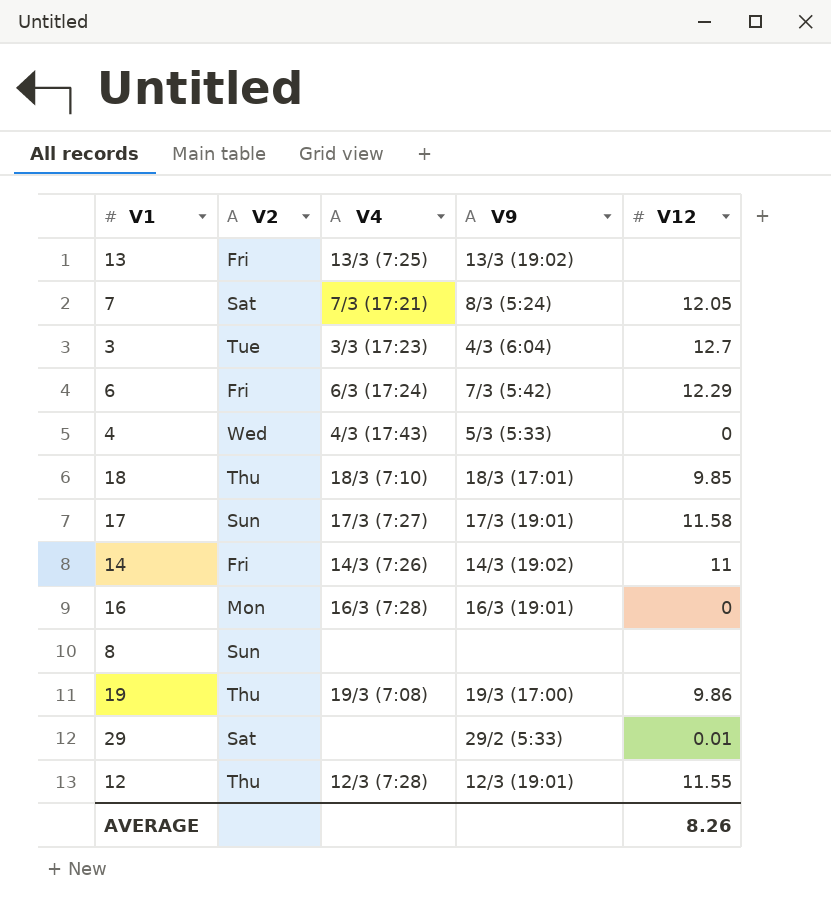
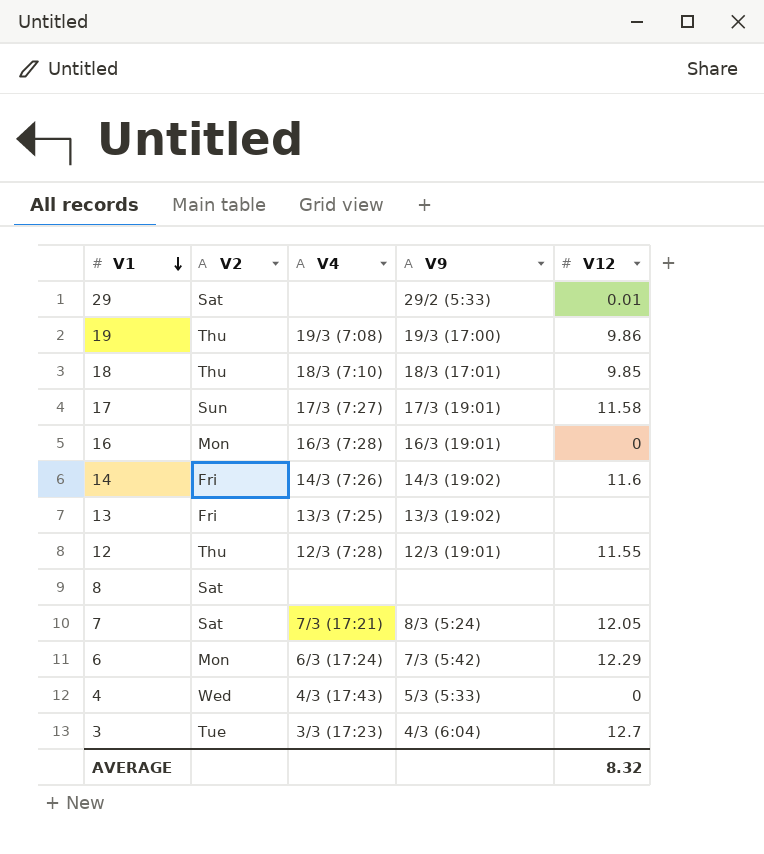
row order: none -> V1 descending
14 | V12: 11 -> 11.6
8 | V2: Sun -> Sat
6 | V2: Fri -> Mon
AVERAGE | V12: 8.26 -> 8.32

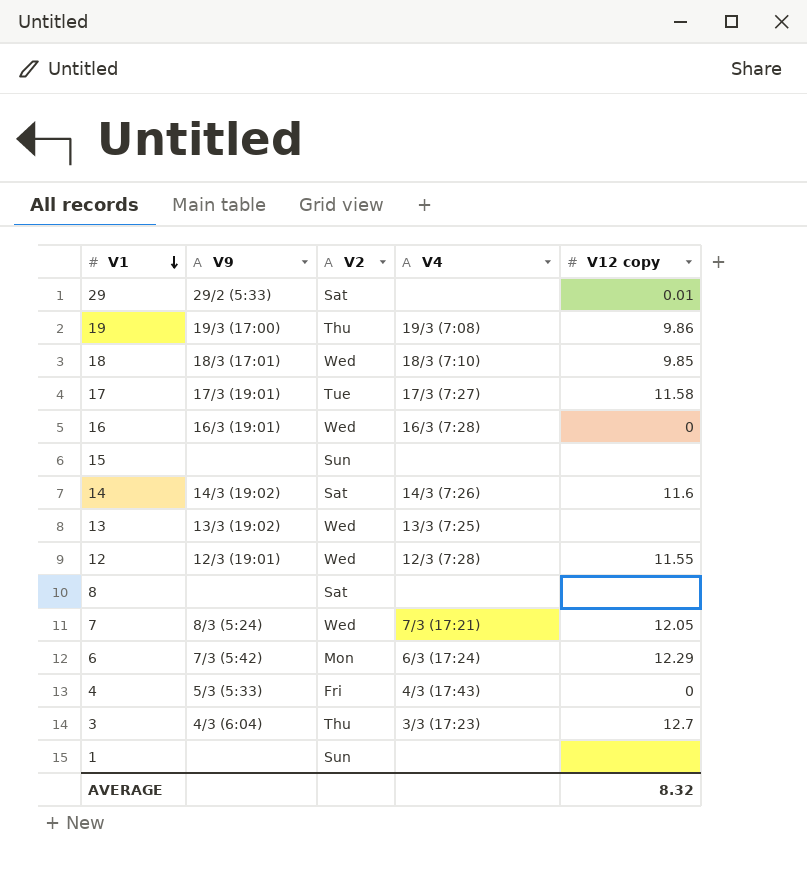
column V9 | position: 4 -> 2
column name: V12 -> V12 copy
18 | V2: Thu -> Wed
17 | V2: Sun -> Tue
16 | V2: Mon -> Wed
row 15: none -> none | Sun | none | none
14 | V2: Fri -> Sat
13 | V2: Fri -> Wed
12 | V2: Thu -> Wed
7 | V2: Sat -> Wed
4 | V2: Wed -> Fri
3 | V2: Tue -> Thu
row 1: none -> none | Sun | none | none

